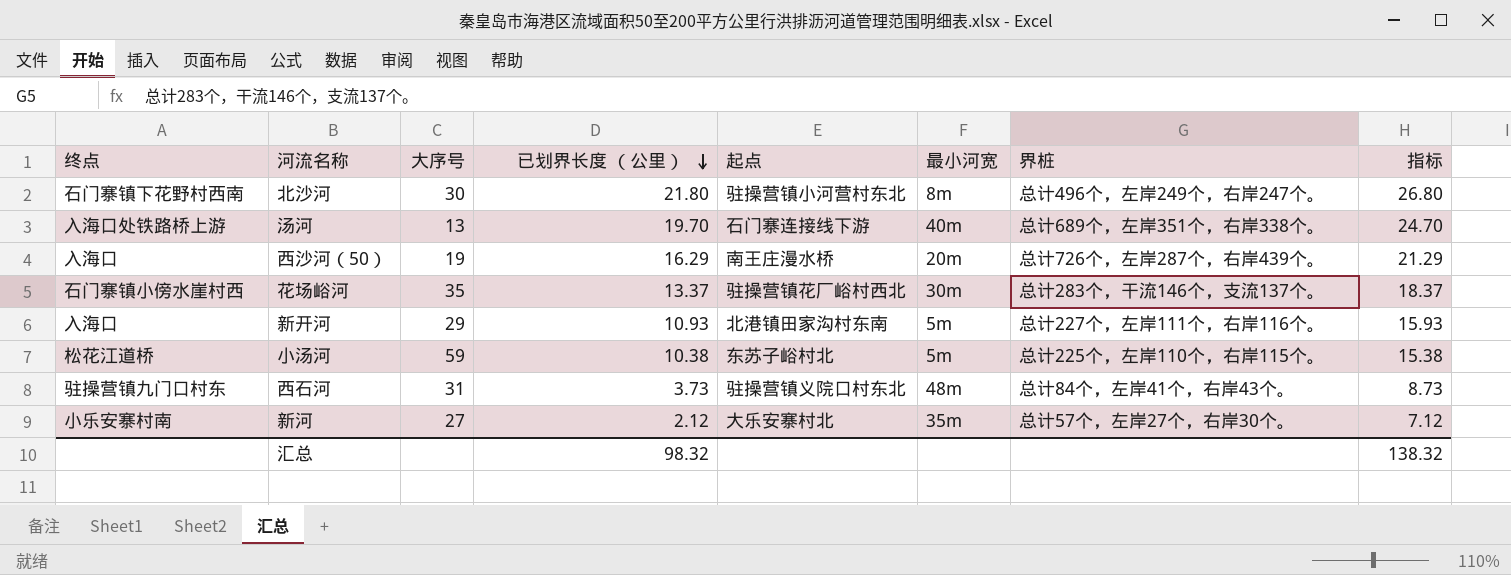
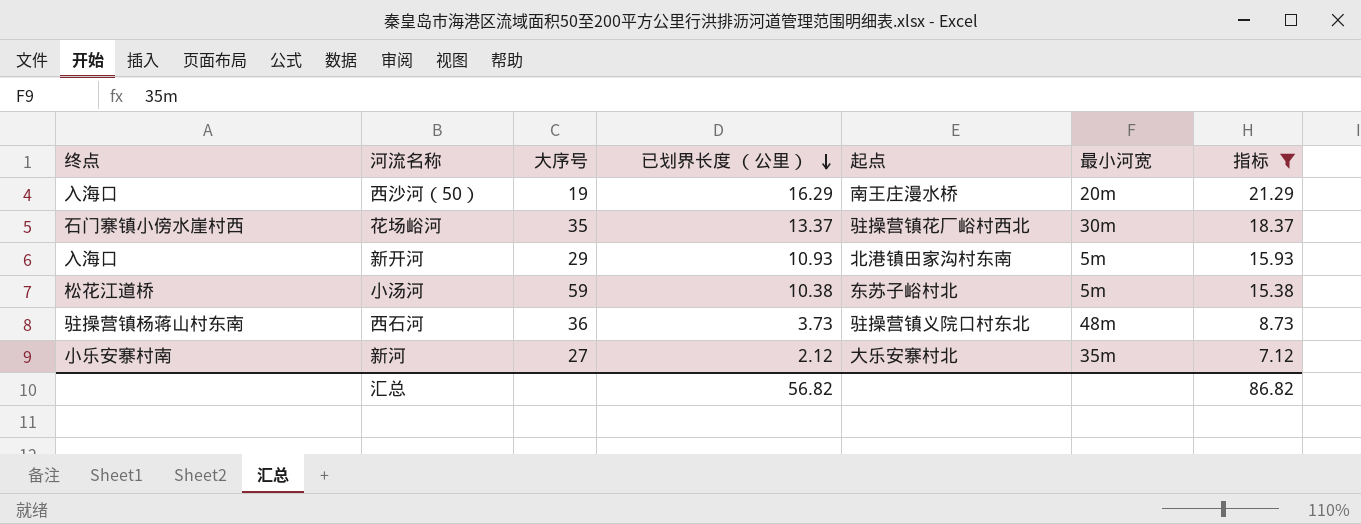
filter: none -> 指标 <= 21.29
column 界桩 | position: 7 -> none
西石河 | 终点: 驻操营镇九门口村东 -> 驻操营镇杨蒋山村东南
西石河 | 大序号: 31 -> 36
汇总 | 已划界长度 （公里）: 98.32 -> 56.82
汇总 | 指标: 138.32 -> 86.82

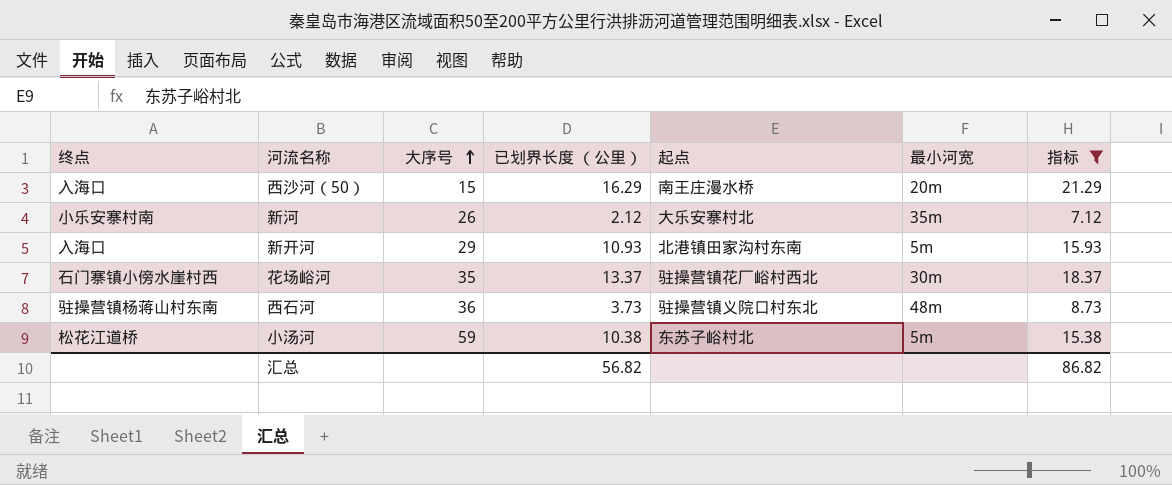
row order: 已划界长度 （公里） descending -> 大序号 ascending
西沙河（50） | 大序号: 19 -> 15
新河 | 大序号: 27 -> 26

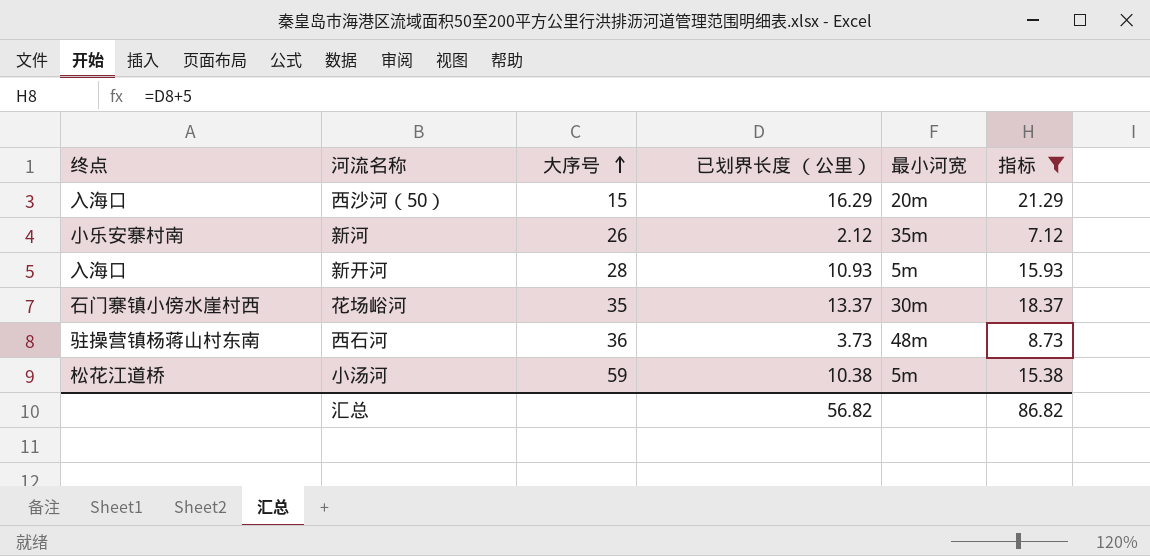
column 起点 | position: 5 -> none
新开河 | 大序号: 29 -> 28

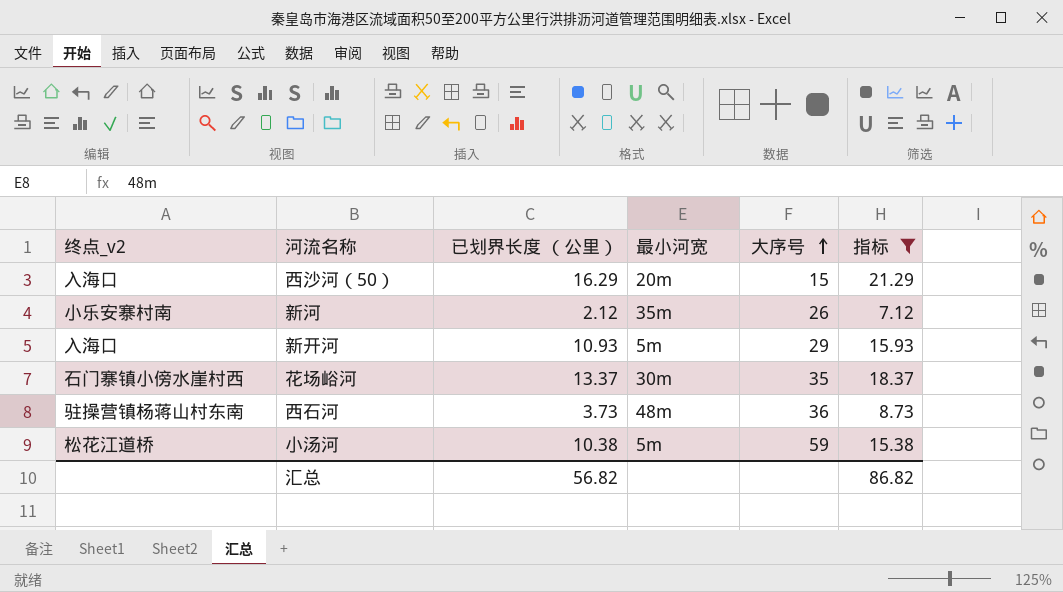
column name: 终点 -> 终点_v2
column 大序号 | position: 3 -> 5
新开河 | 大序号: 28 -> 29

